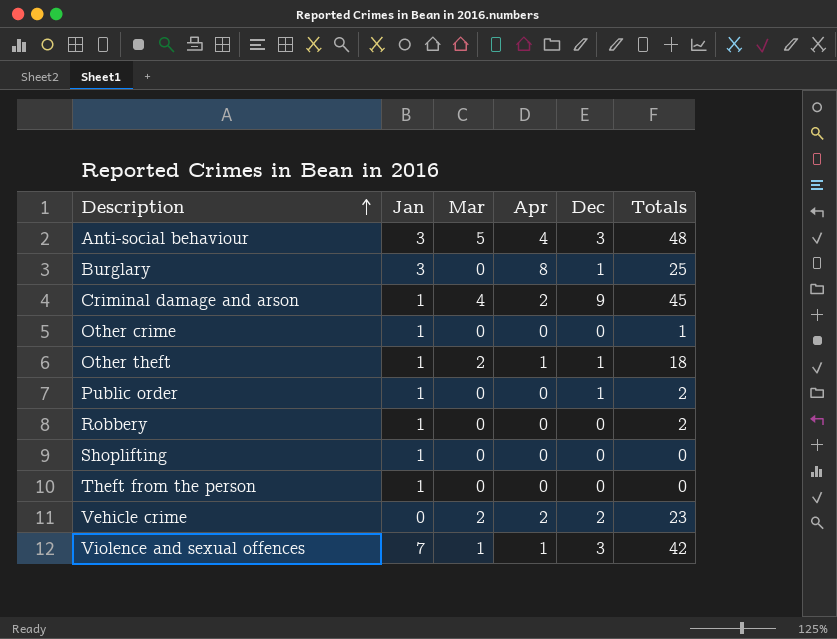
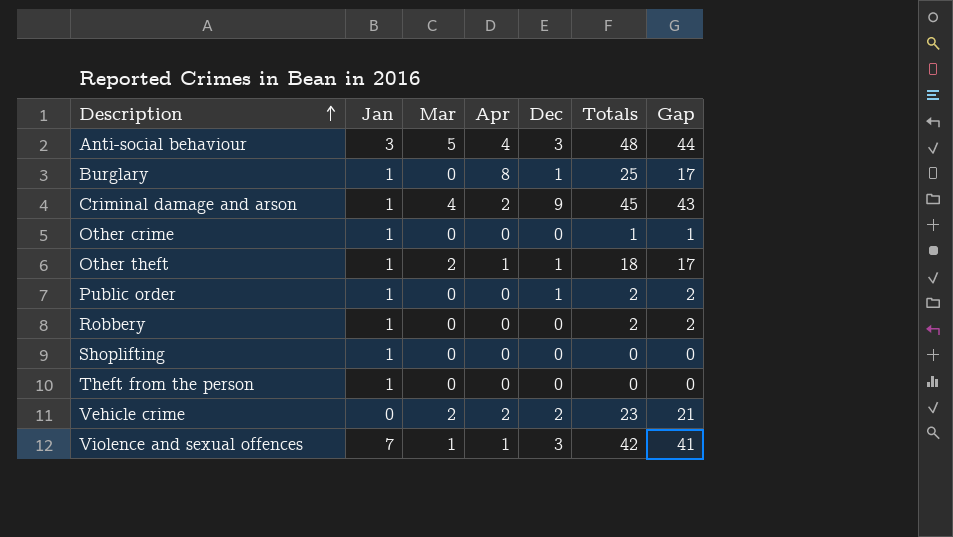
column Gap | formula: none -> [Totals] - [Apr]
Burglary | Jan: 3 -> 1

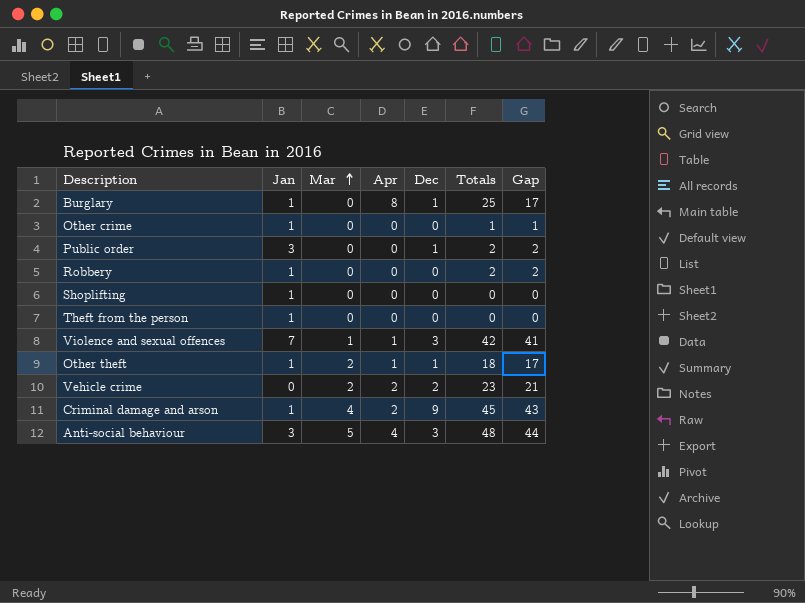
row order: Description ascending -> Mar ascending
Public order | Jan: 1 -> 3

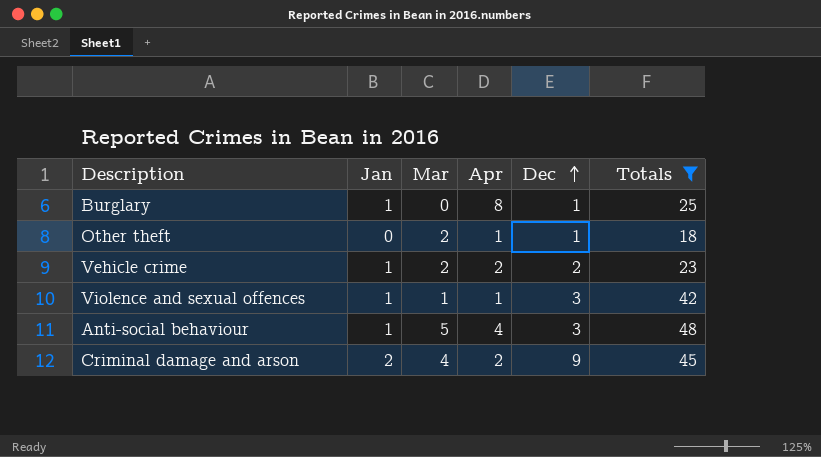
filter: none -> Totals >= 18
row order: Mar ascending -> Dec ascending
column Gap | formula: [Totals] - [Apr] -> none
Other theft | Jan: 1 -> 0
Vehicle crime | Jan: 0 -> 1
Violence and sexual offences | Jan: 7 -> 1
Anti-social behaviour | Jan: 3 -> 1
Criminal damage and arson | Jan: 1 -> 2

